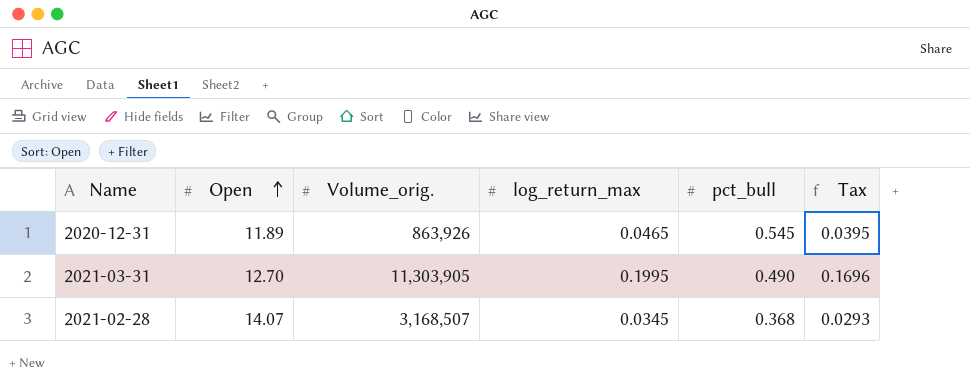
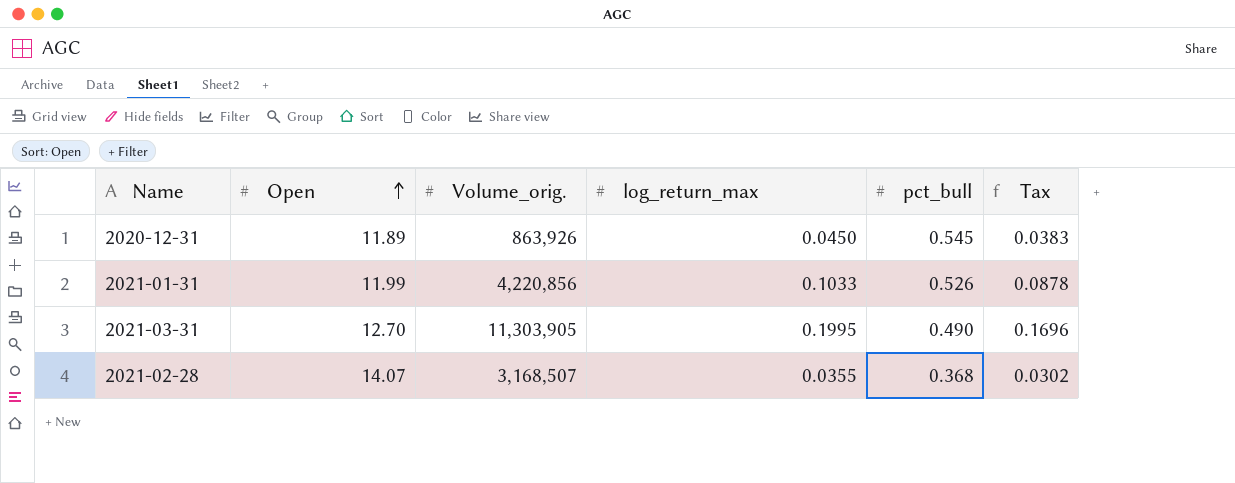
2020-12-31 | log_return_max: 0.0465 -> 0.0450
2020-12-31 | Tax: 0.0395 -> 0.0383
row 2021-01-31: none -> 11.99 | 4,220,856 | 0.1033 | 0.526 | 0.0878
2021-02-28 | log_return_max: 0.0345 -> 0.0355
2021-02-28 | Tax: 0.0293 -> 0.0302

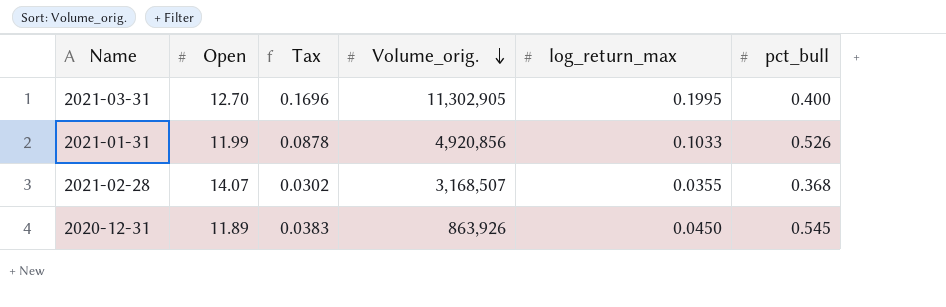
row order: Open ascending -> Volume_orig. descending
column Tax | position: 6 -> 3
2021-03-31 | Volume_orig.: 11,303,905 -> 11,302,905
2021-03-31 | pct_bull: 0.490 -> 0.400
2021-01-31 | Volume_orig.: 4,220,856 -> 4,920,856

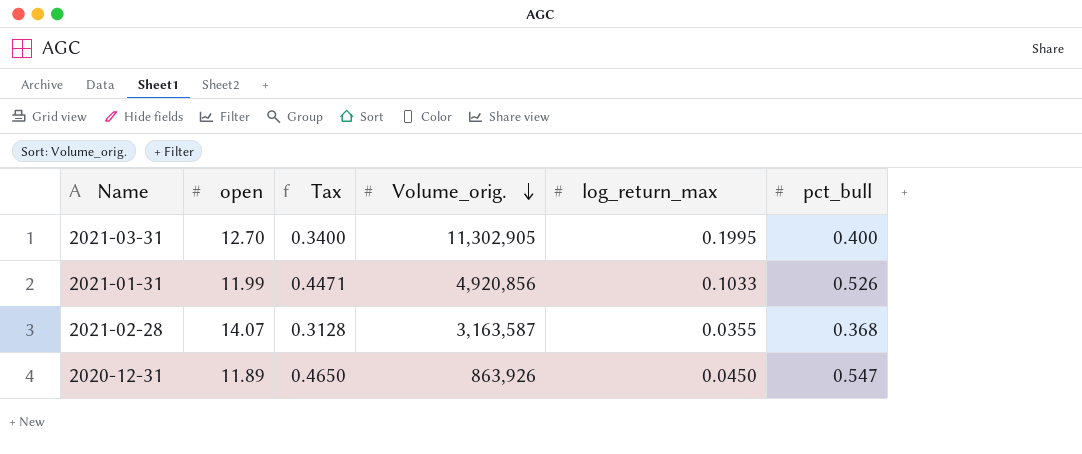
column name: Open -> open
column Tax | formula: [log_return_max] * 0.85 -> [pct_bull] * 0.85
2021-02-28 | Volume_orig.: 3,168,507 -> 3,163,587
2020-12-31 | pct_bull: 0.545 -> 0.547

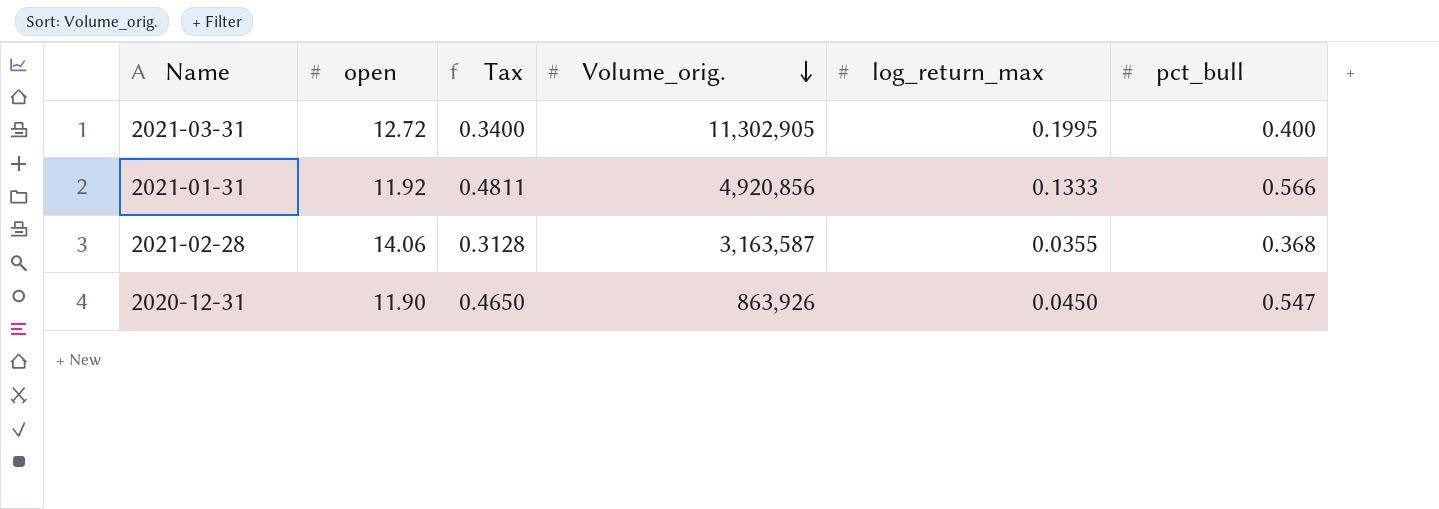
2021-03-31 | open: 12.70 -> 12.72
2021-01-31 | open: 11.99 -> 11.92
2021-01-31 | Tax: 0.4471 -> 0.4811
2021-01-31 | log_return_max: 0.1033 -> 0.1333
2021-01-31 | pct_bull: 0.526 -> 0.566
2021-02-28 | open: 14.07 -> 14.06
2020-12-31 | open: 11.89 -> 11.90

